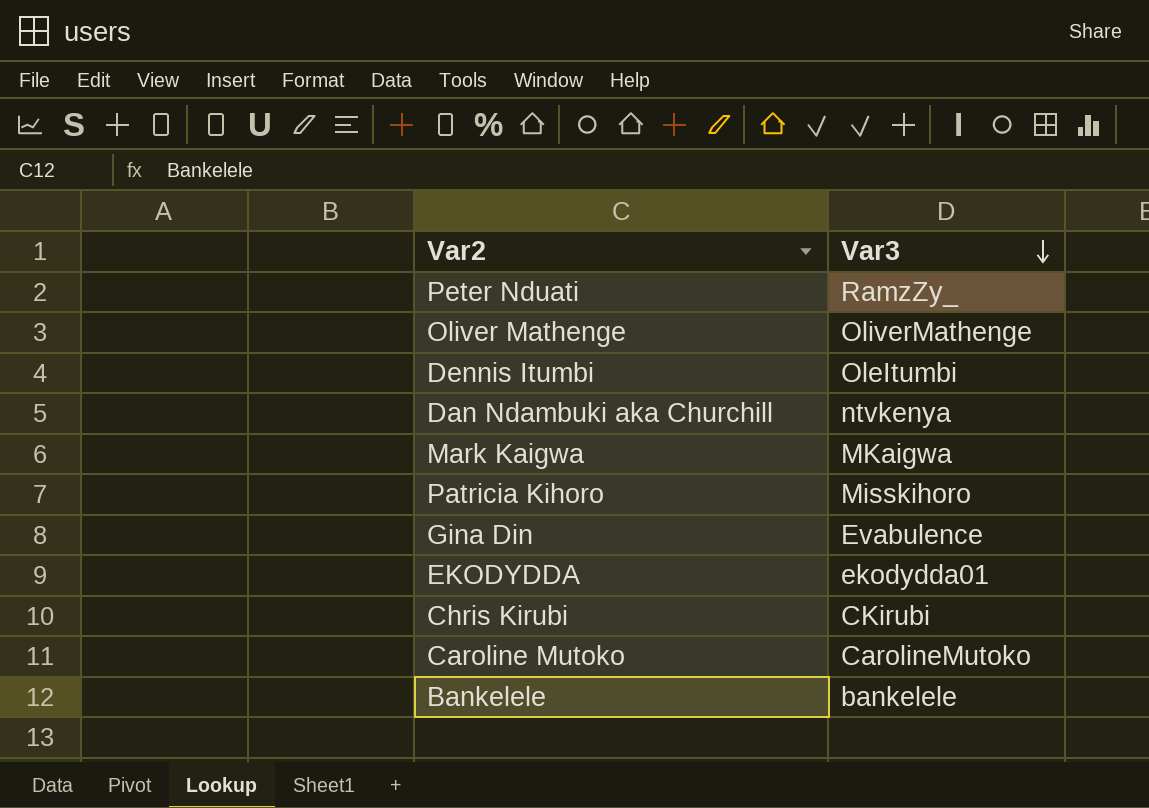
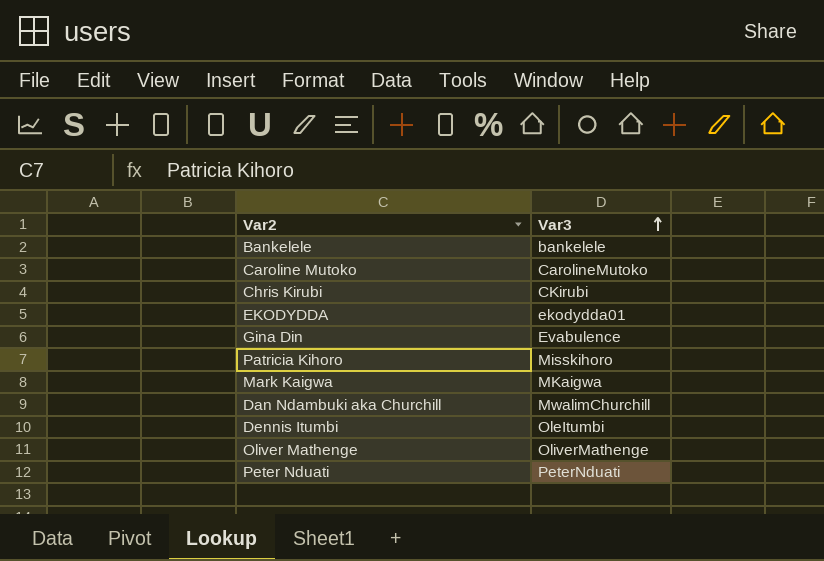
row order: Var3 descending -> Var3 ascending
Dan Ndambuki aka Churchill | Var3: ntvkenya -> MwalimChurchill
Peter Nduati | Var3: RamzZy_ -> PeterNduati

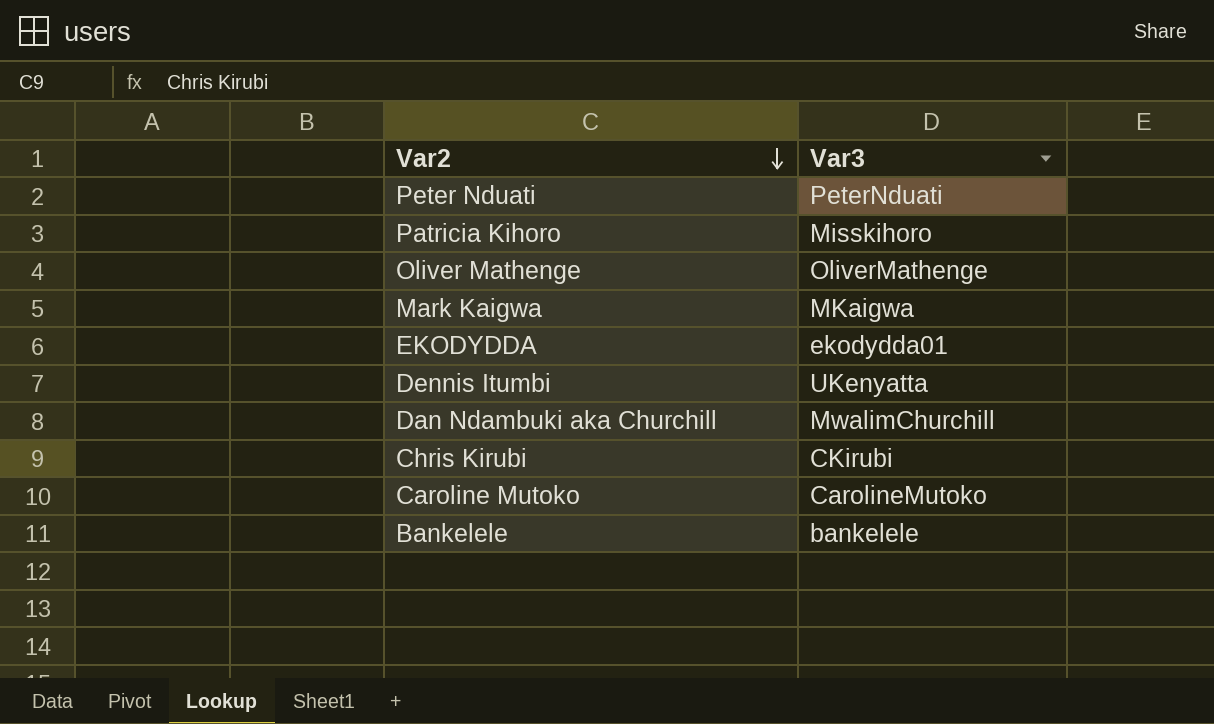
row order: Var3 ascending -> Var2 descending
row Gina Din: Evabulence -> none
Dennis Itumbi | Var3: OleItumbi -> UKenyatta

